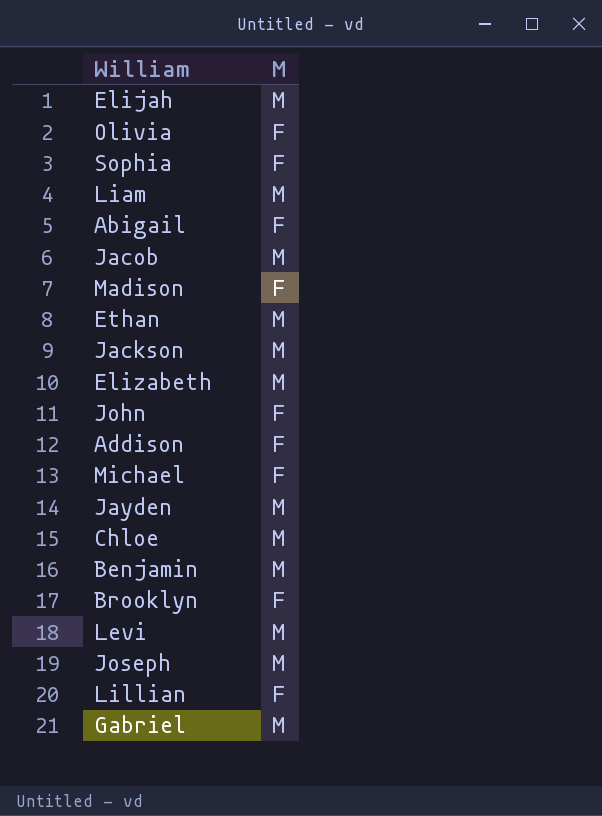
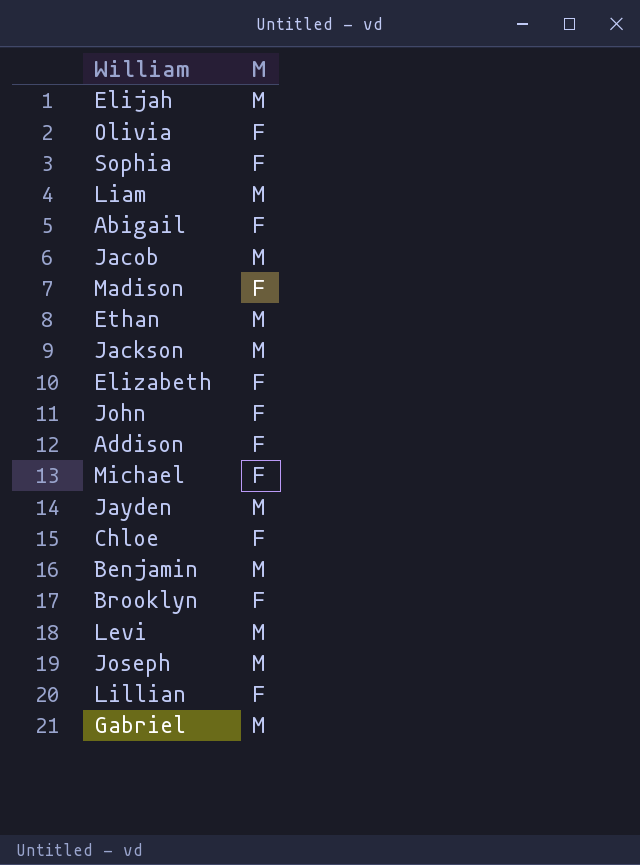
Elizabeth | M: M -> F
Chloe | M: M -> F

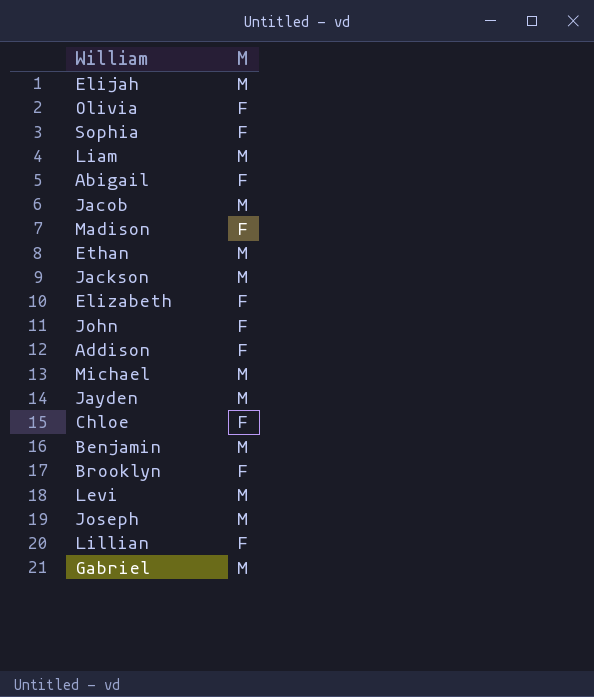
Michael | M: F -> M

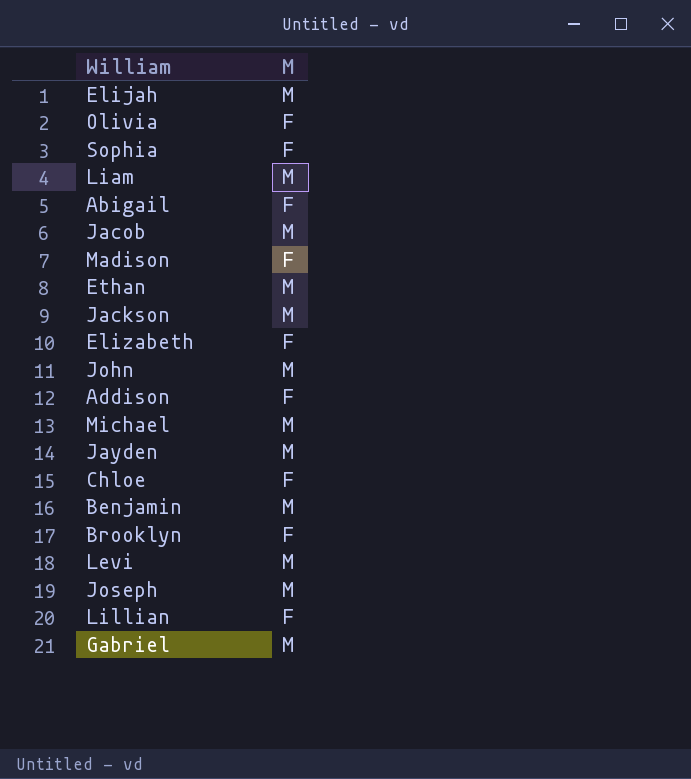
John | M: F -> M

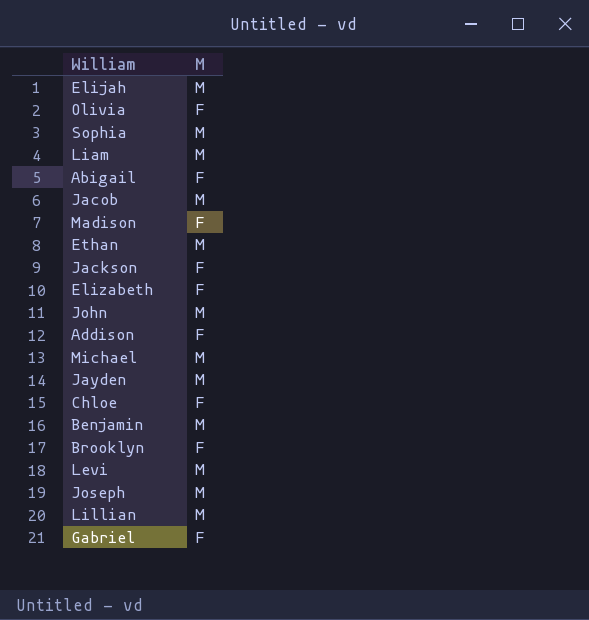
Sophia | M: F -> M
Jackson | M: M -> F
Lillian | M: F -> M
Gabriel | M: M -> F

